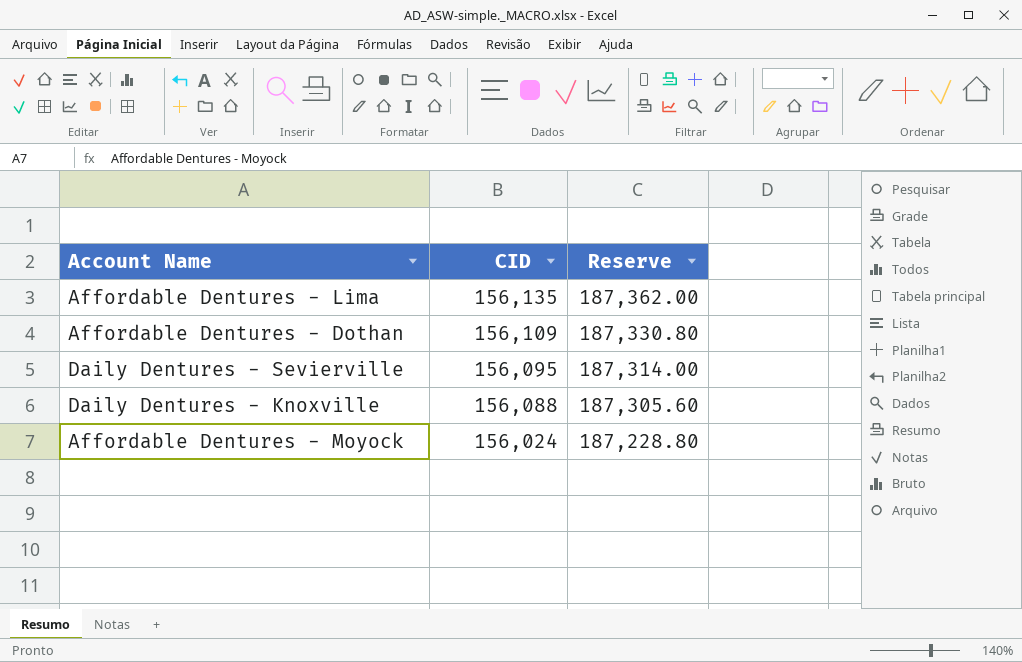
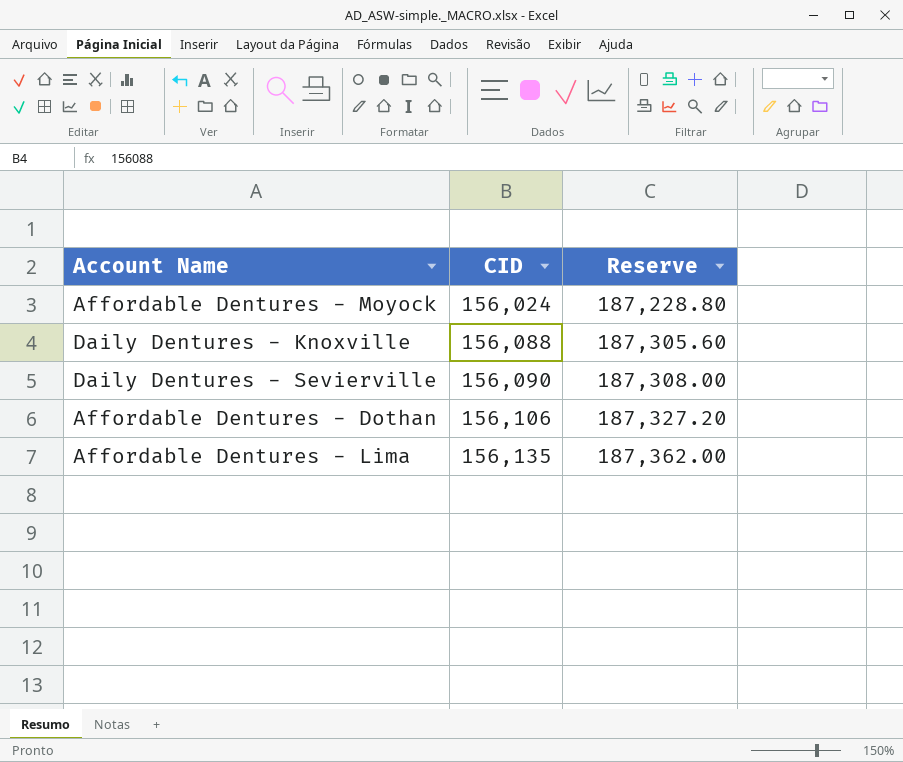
row order: CID descending -> CID ascending
Daily Dentures - Sevierville | CID: 156,095 -> 156,090
Daily Dentures - Sevierville | Reserve: 187,314.00 -> 187,308.00
Affordable Dentures - Dothan | CID: 156,109 -> 156,106
Affordable Dentures - Dothan | Reserve: 187,330.80 -> 187,327.20

